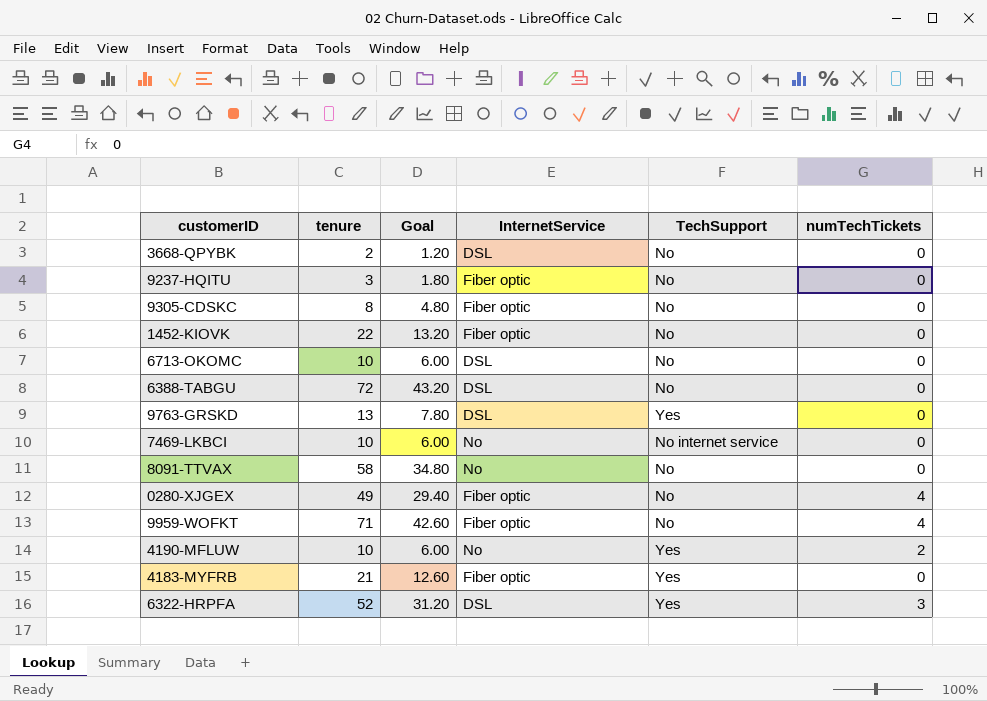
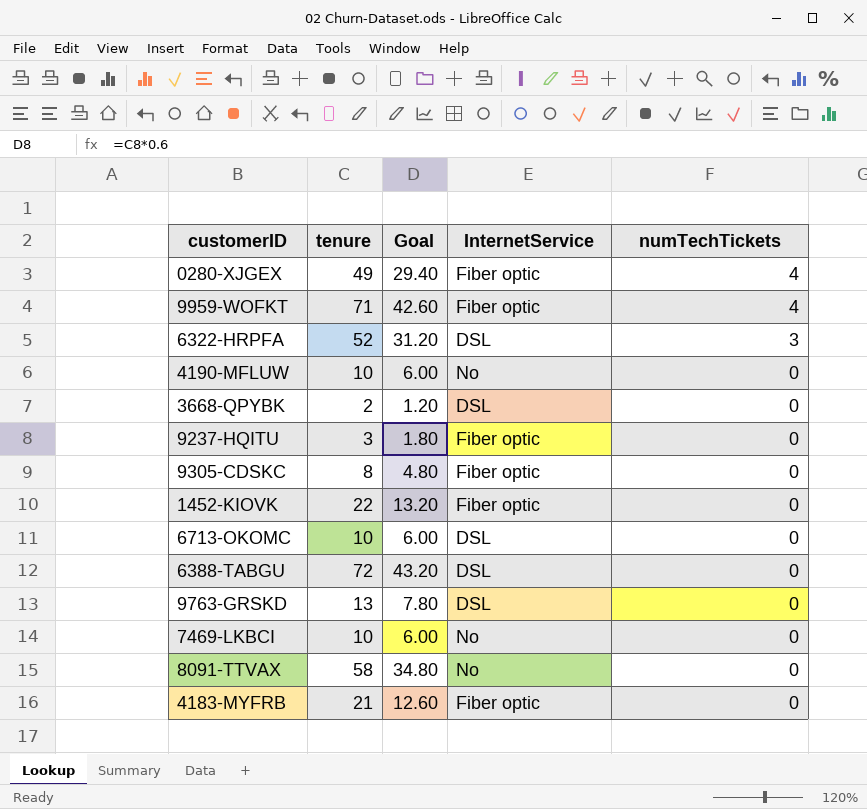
row order: none -> numTechTickets descending
column TechSupport | position: 5 -> none
4190-MFLUW | numTechTickets: 2 -> 0

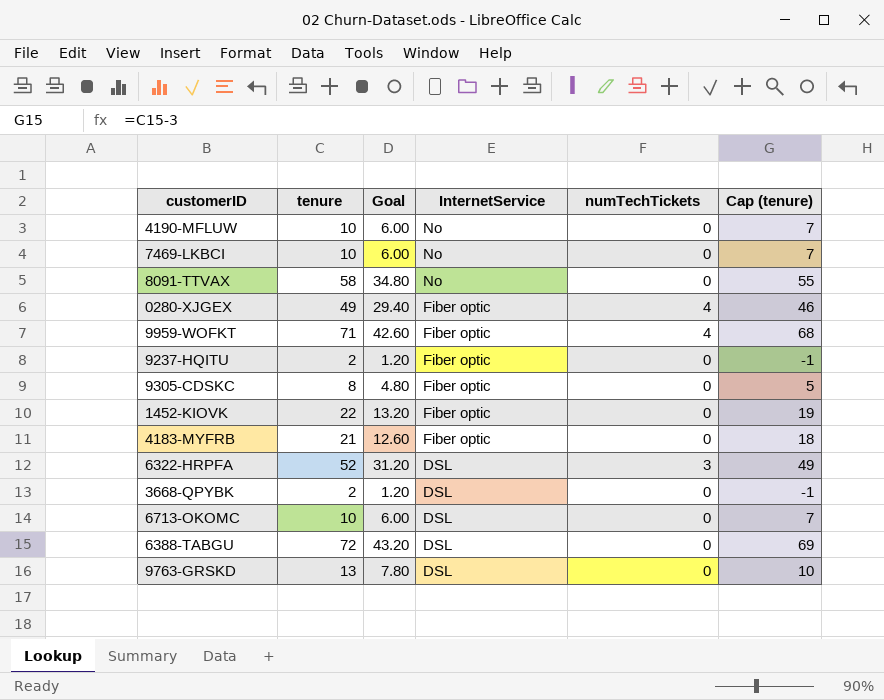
row order: numTechTickets descending -> InternetService descending
column Cap (tenure) | formula: none -> [tenure] - 3
9237-HQITU | tenure: 3 -> 2
9237-HQITU | Goal: 1.80 -> 1.20

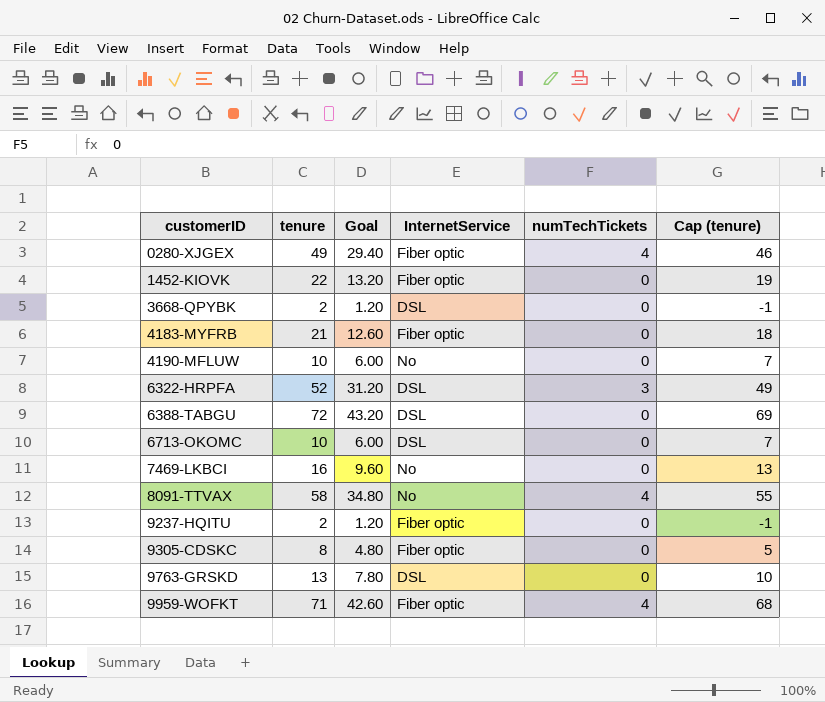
row order: InternetService descending -> customerID ascending
7469-LKBCI | tenure: 10 -> 16
7469-LKBCI | Goal: 6.00 -> 9.60
7469-LKBCI | Cap (tenure): 7 -> 13
8091-TTVAX | numTechTickets: 0 -> 4

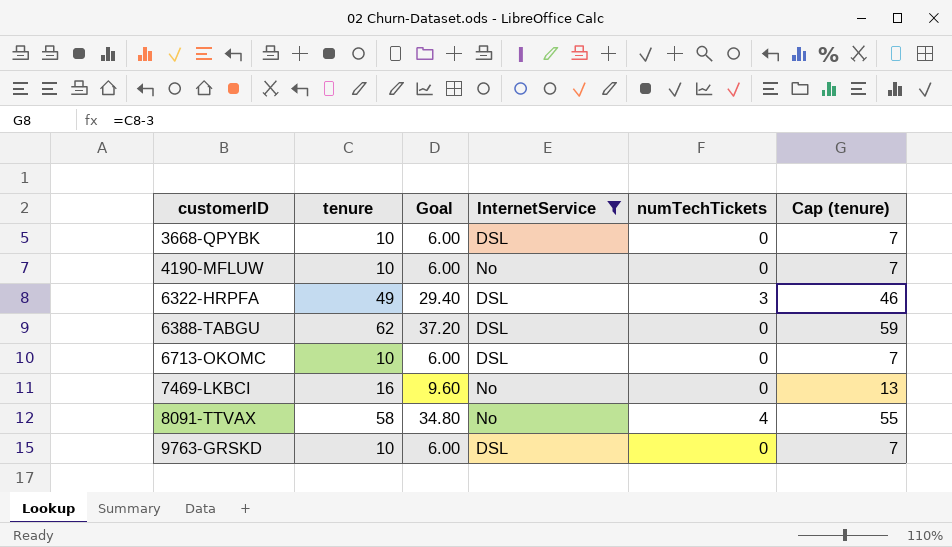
filter: none -> InternetService != Fiber optic
3668-QPYBK | tenure: 2 -> 10
3668-QPYBK | Goal: 1.20 -> 6.00
3668-QPYBK | Cap (tenure): -1 -> 7
6322-HRPFA | tenure: 52 -> 49
6322-HRPFA | Goal: 31.20 -> 29.40
6322-HRPFA | Cap (tenure): 49 -> 46
6388-TABGU | tenure: 72 -> 62
6388-TABGU | Goal: 43.20 -> 37.20
6388-TABGU | Cap (tenure): 69 -> 59
9763-GRSKD | tenure: 13 -> 10
9763-GRSKD | Goal: 7.80 -> 6.00
9763-GRSKD | Cap (tenure): 10 -> 7

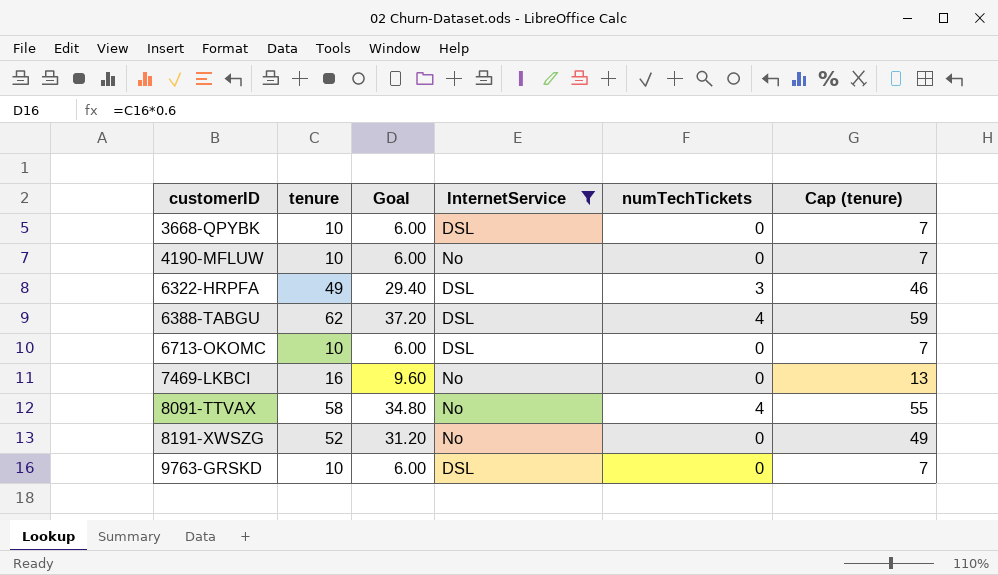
6388-TABGU | numTechTickets: 0 -> 4
row 8191-XWSZG: none -> 52 | 31.20 | No | 0 | 49

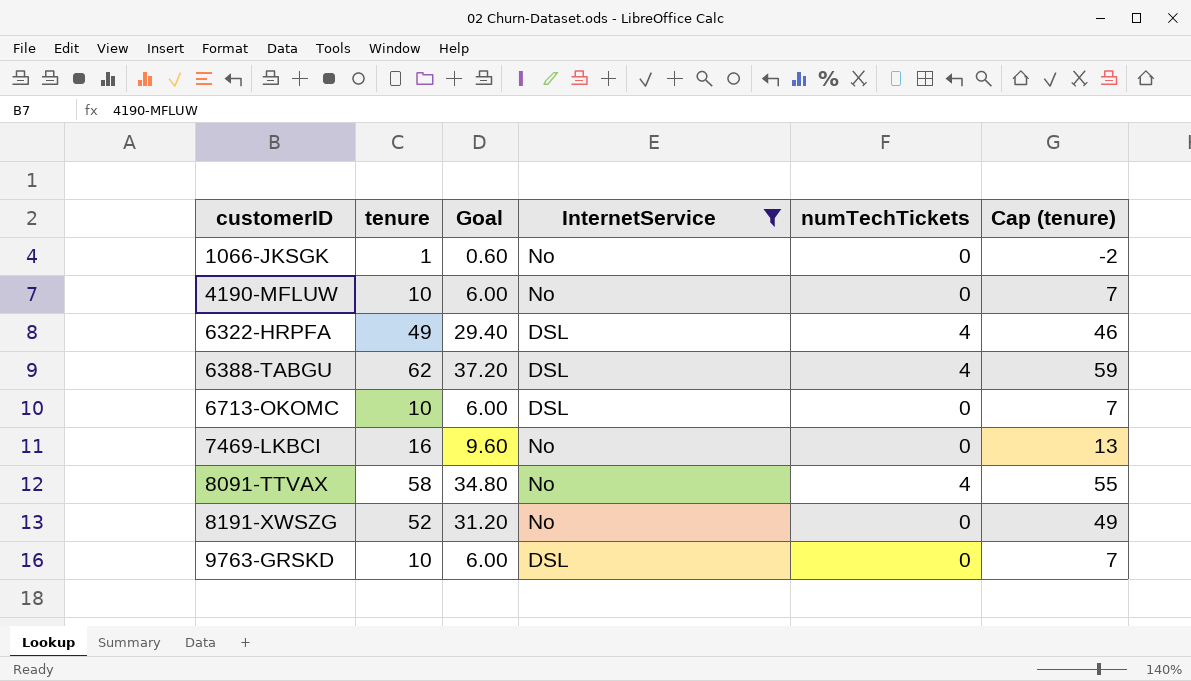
row 3668-QPYBK: 10 | 6.00 | DSL | 0 | 7 -> none
row 1066-JKSGK: none -> 1 | 0.60 | No | 0 | -2
6322-HRPFA | numTechTickets: 3 -> 4

